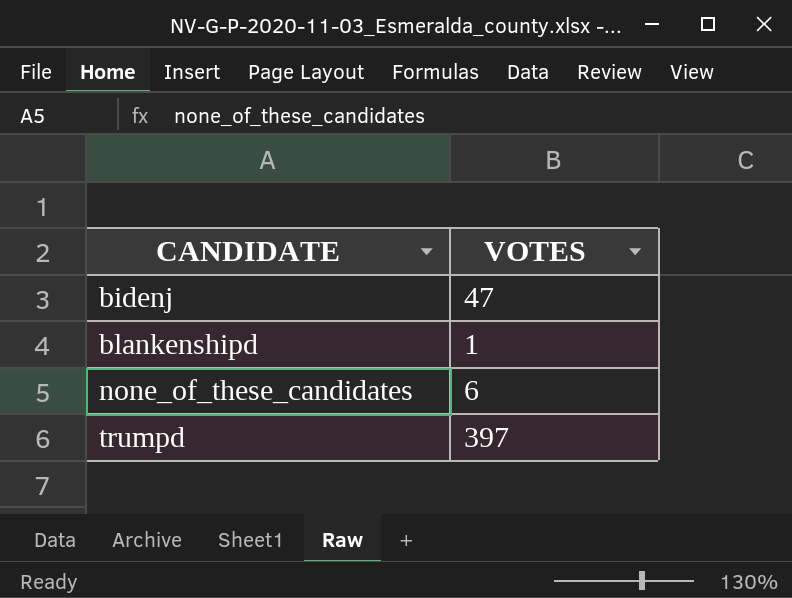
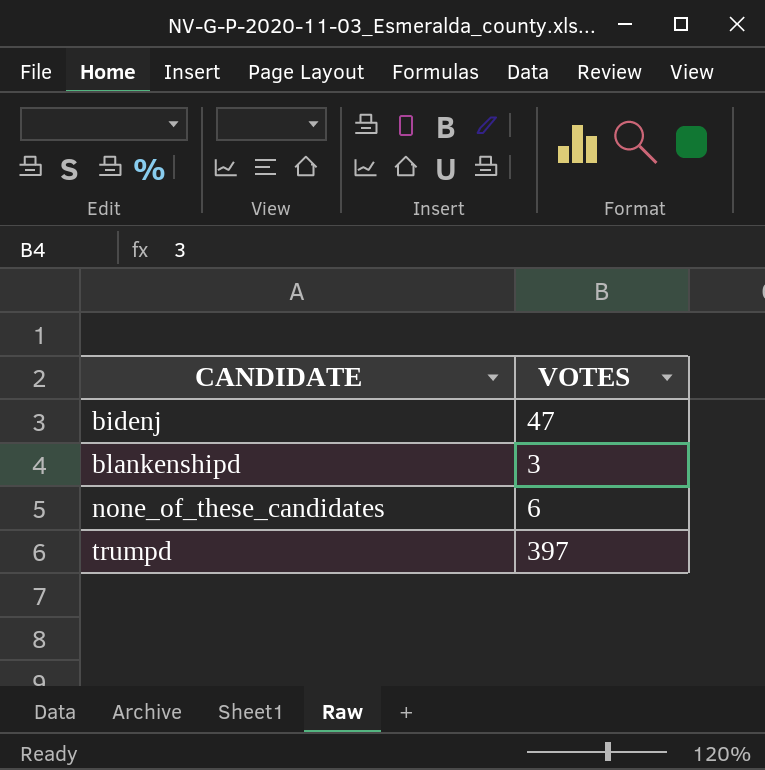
blankenshipd | VOTES: 1 -> 3

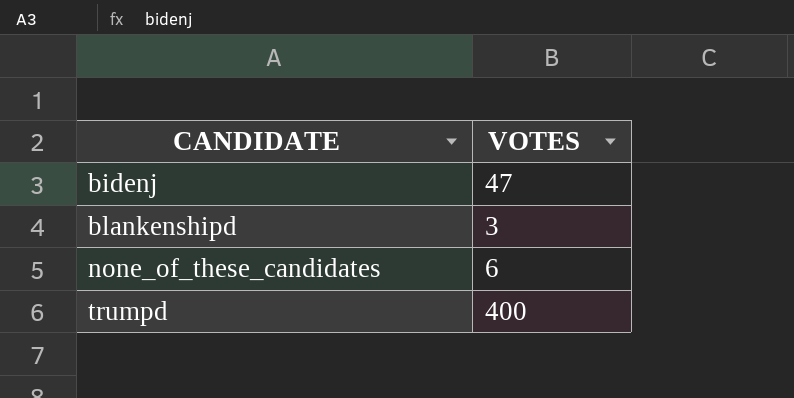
trumpd | VOTES: 397 -> 400

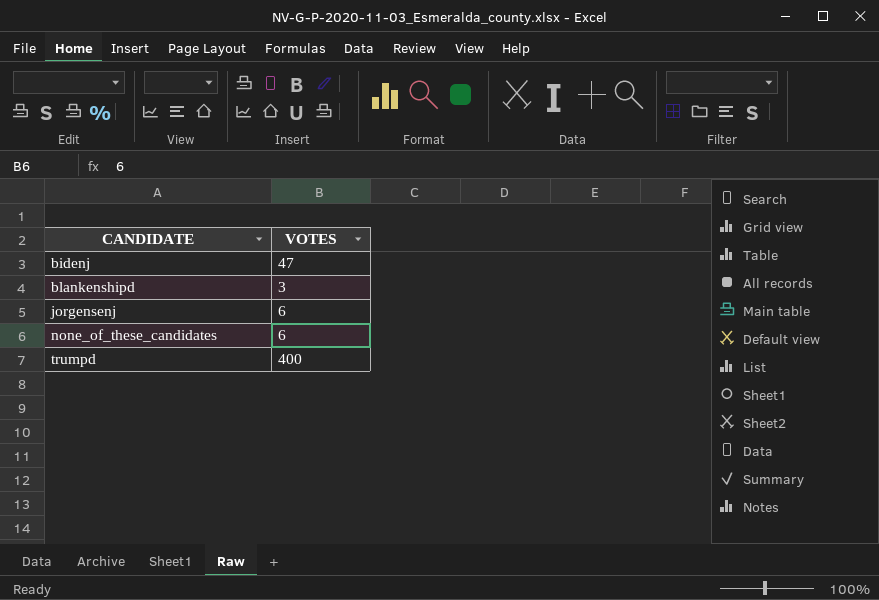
row jorgensenj: none -> 6

